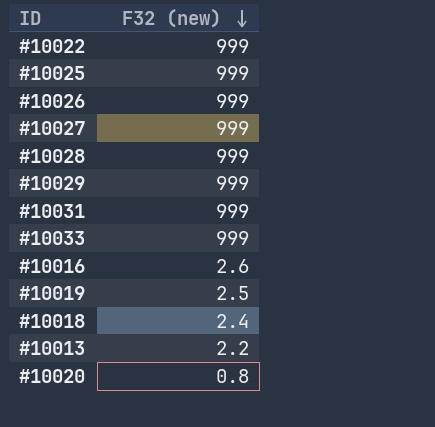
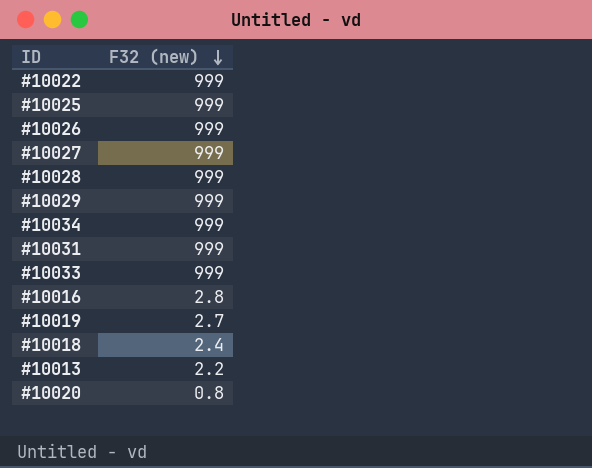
row #10034: none -> 999
#10016 | F32 (new): 2.6 -> 2.8
#10019 | F32 (new): 2.5 -> 2.7

